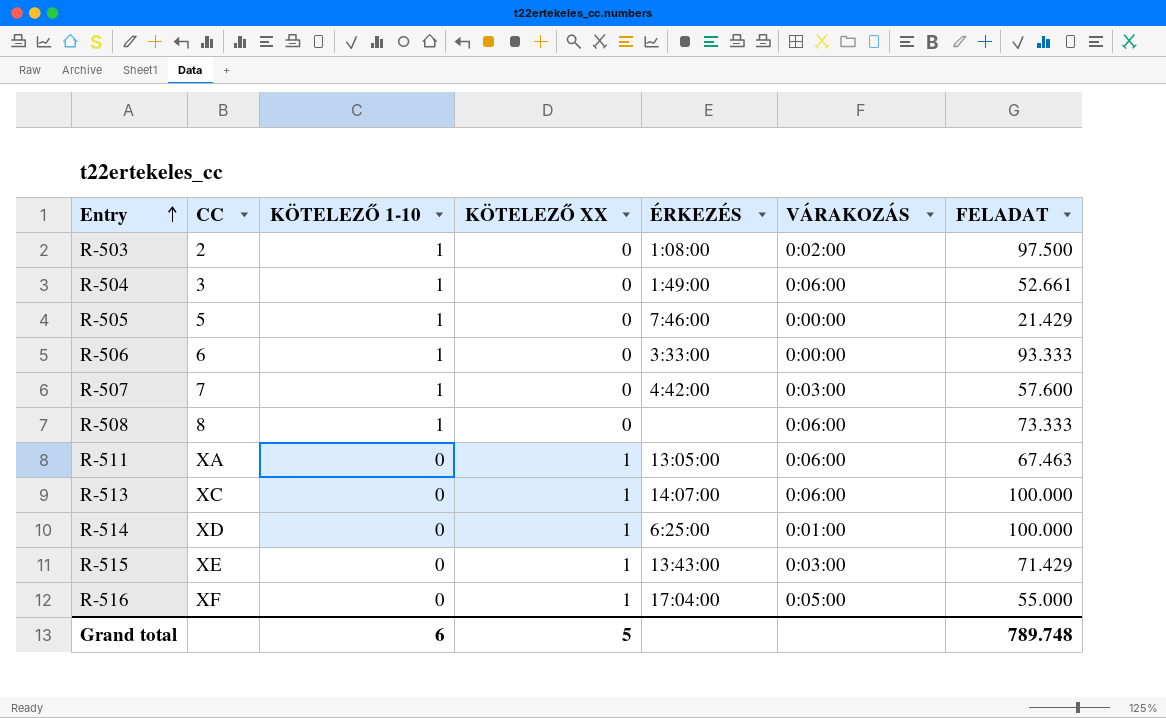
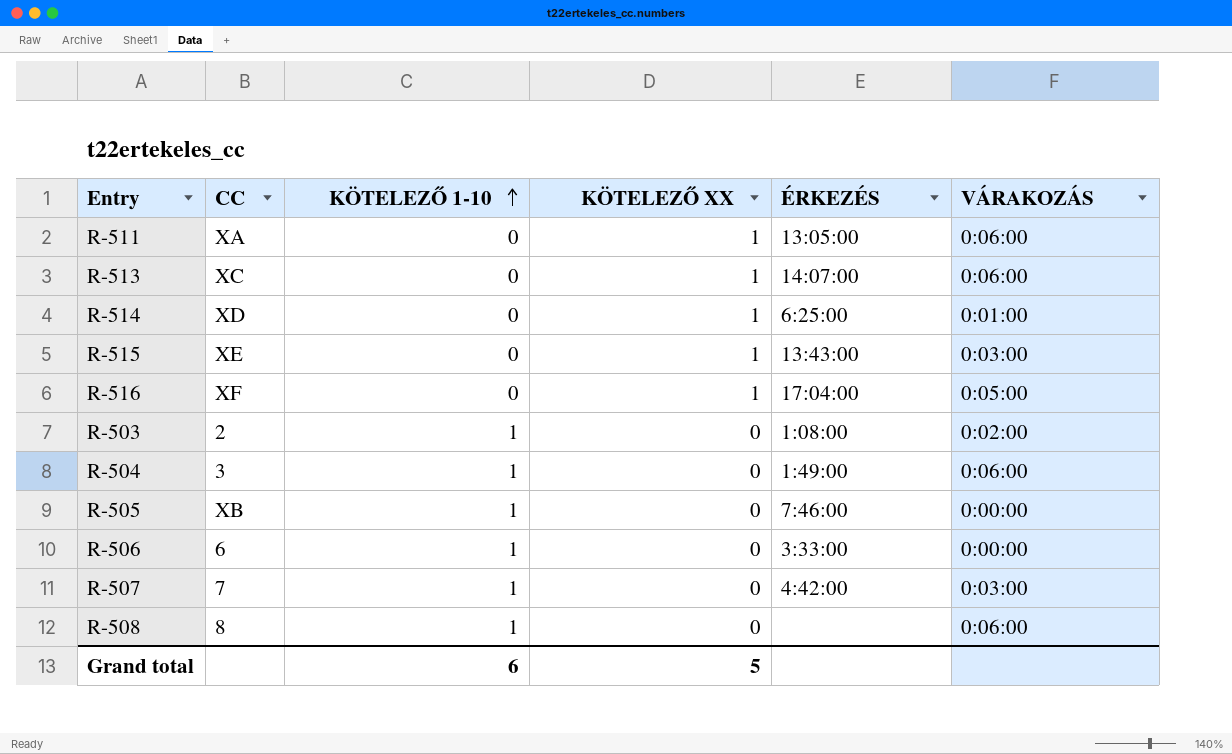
row order: Entry ascending -> KÖTELEZŐ 1-10 ascending
column FELADAT | position: 7 -> none
R-505 | CC: 5 -> XB

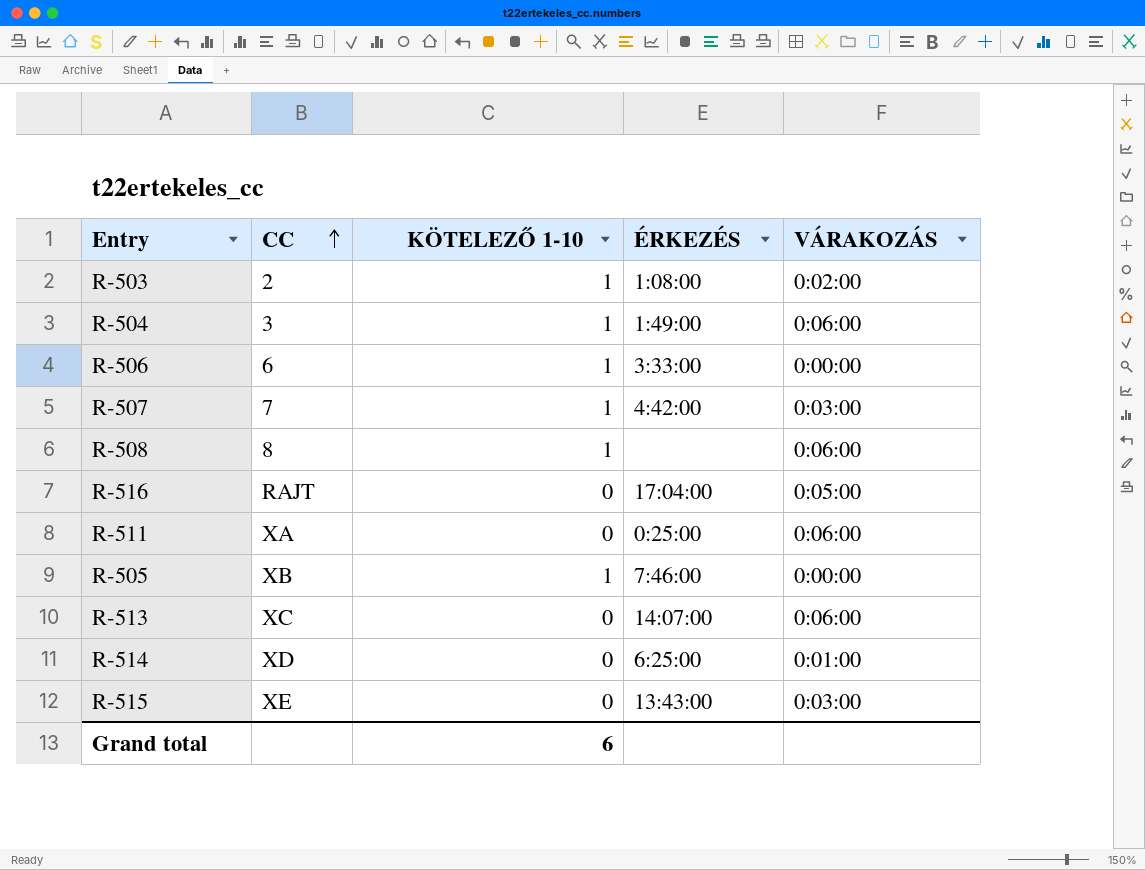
row order: KÖTELEZŐ 1-10 ascending -> CC ascending
column KÖTELEZŐ XX | position: 4 -> none
R-516 | CC: XF -> RAJT
R-511 | ÉRKEZÉS: 13:05:00 -> 0:25:00

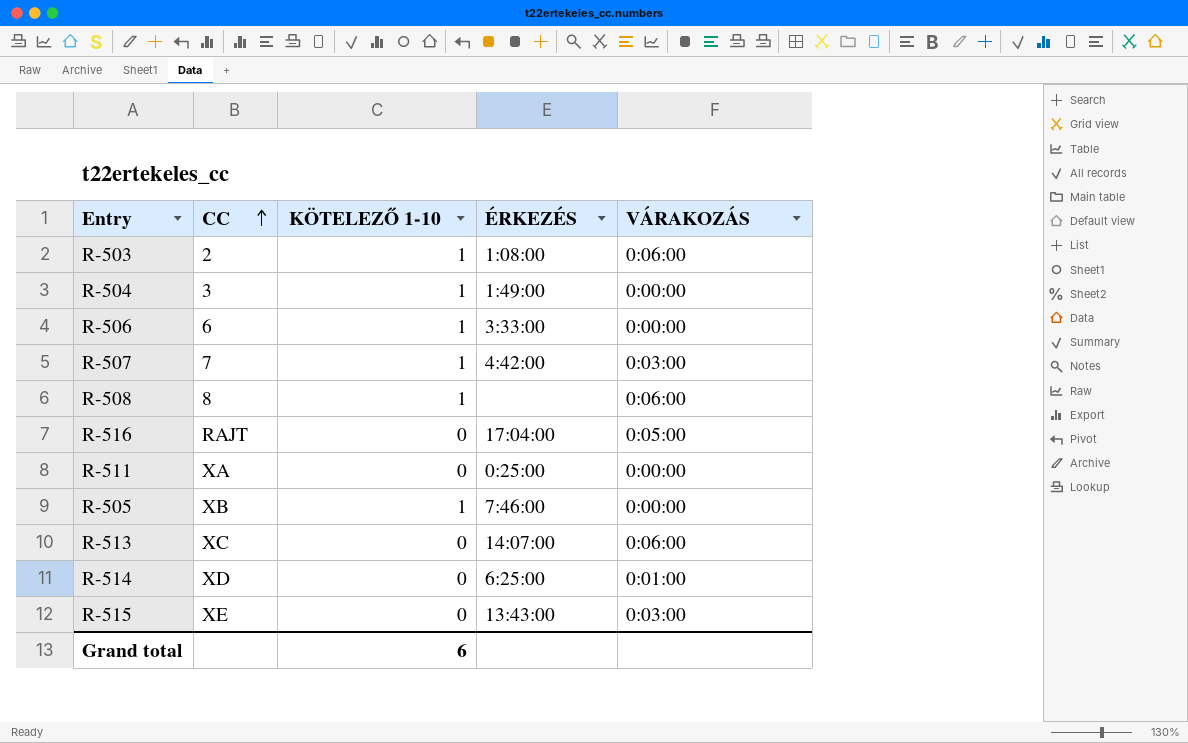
R-503 | VÁRAKOZÁS: 0:02:00 -> 0:06:00
R-504 | VÁRAKOZÁS: 0:06:00 -> 0:00:00
R-511 | VÁRAKOZÁS: 0:06:00 -> 0:00:00

